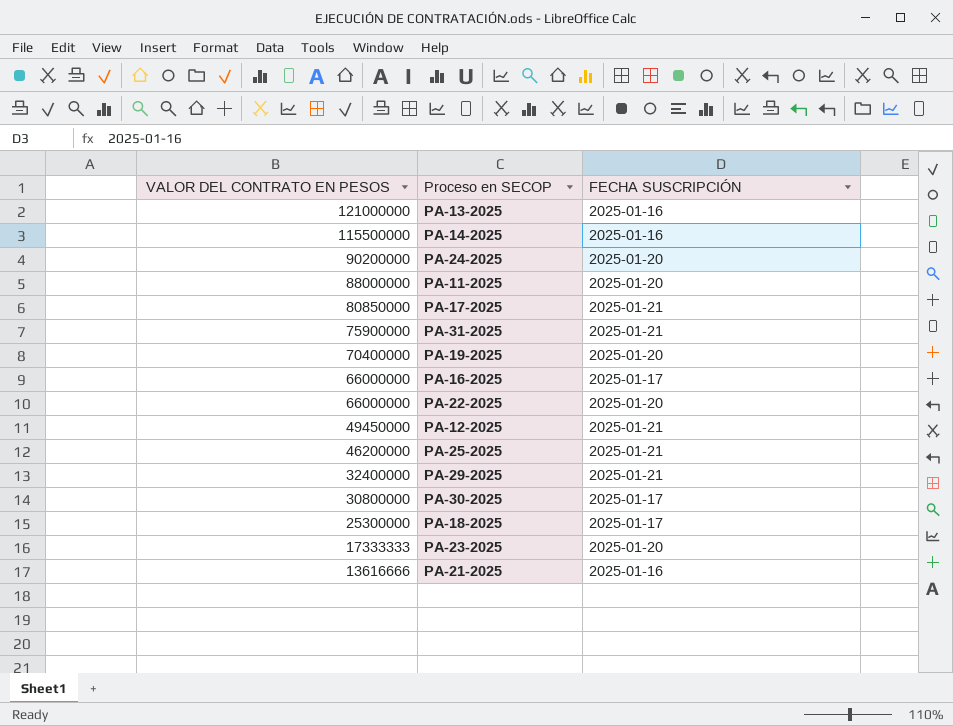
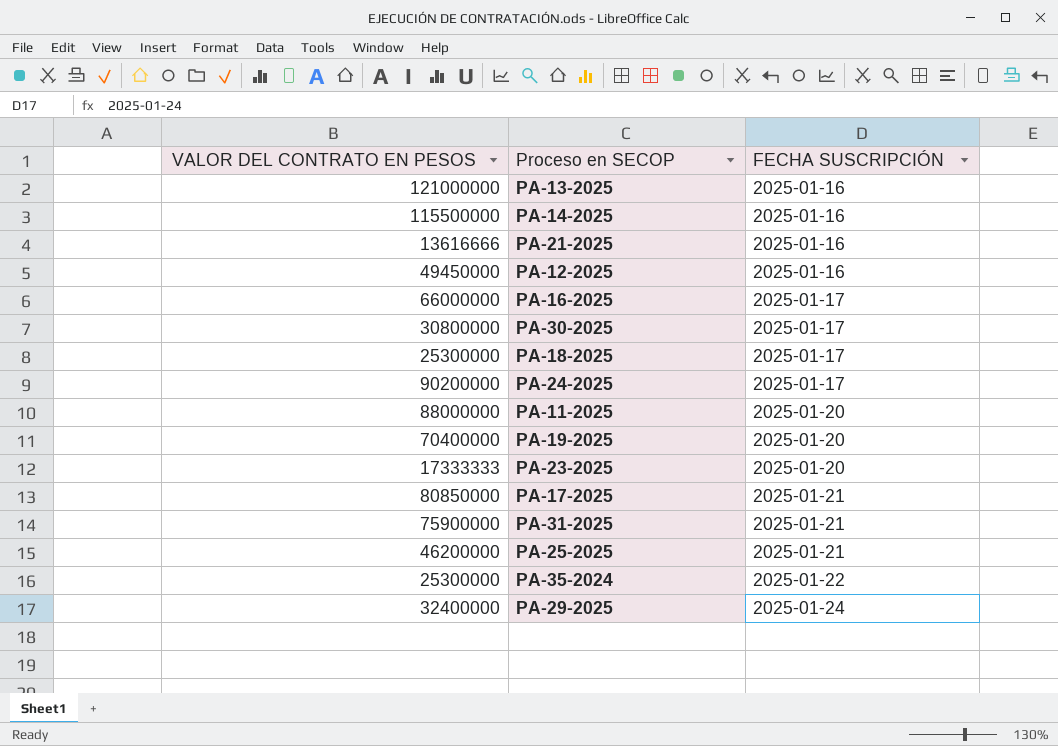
row order: VALOR DEL CONTRATO EN PESOS descending -> FECHA SUSCRIPCIÓN ascending
row PA-22-2025: 66000000 | 2025-01-20 -> none
PA-12-2025 | FECHA SUSCRIPCIÓN: 2025-01-21 -> 2025-01-16
PA-24-2025 | FECHA SUSCRIPCIÓN: 2025-01-20 -> 2025-01-17
row PA-35-2024: none -> 25300000 | 2025-01-22
PA-29-2025 | FECHA SUSCRIPCIÓN: 2025-01-21 -> 2025-01-24

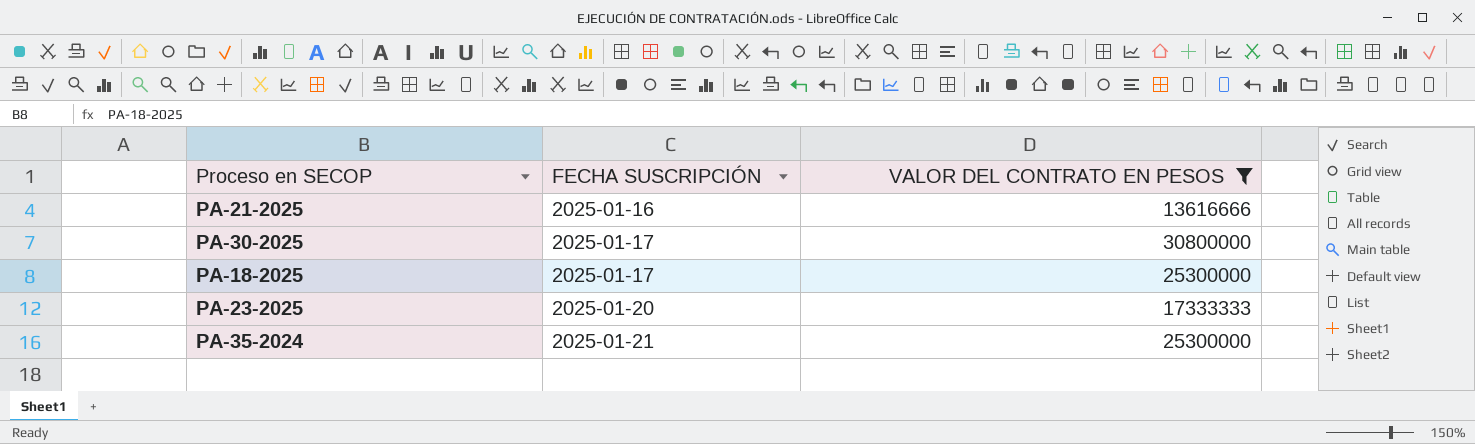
filter: none -> VALOR DEL CONTRATO EN PESOS <= 30800000
column VALOR DEL CONTRATO EN PESOS | position: 1 -> 3
PA-35-2024 | FECHA SUSCRIPCIÓN: 2025-01-22 -> 2025-01-21

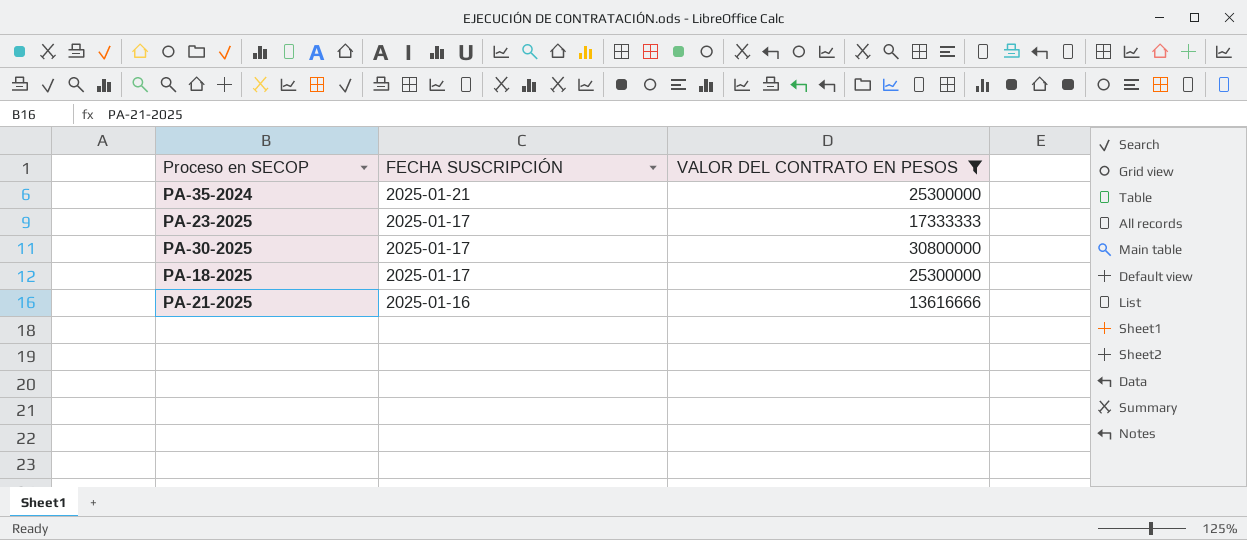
row order: FECHA SUSCRIPCIÓN ascending -> FECHA SUSCRIPCIÓN descending
PA-23-2025 | FECHA SUSCRIPCIÓN: 2025-01-20 -> 2025-01-17

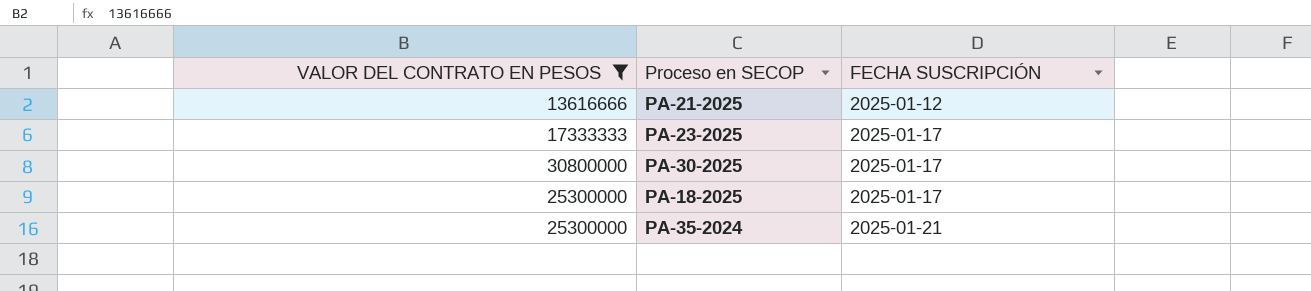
row order: FECHA SUSCRIPCIÓN descending -> FECHA SUSCRIPCIÓN ascending
column VALOR DEL CONTRATO EN PESOS | position: 3 -> 1
PA-21-2025 | FECHA SUSCRIPCIÓN: 2025-01-16 -> 2025-01-12

